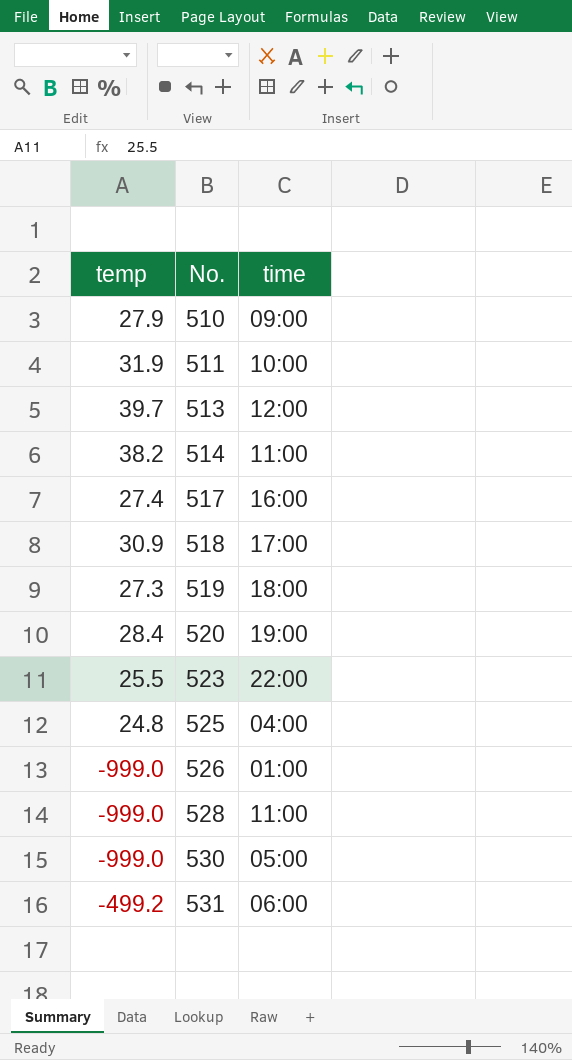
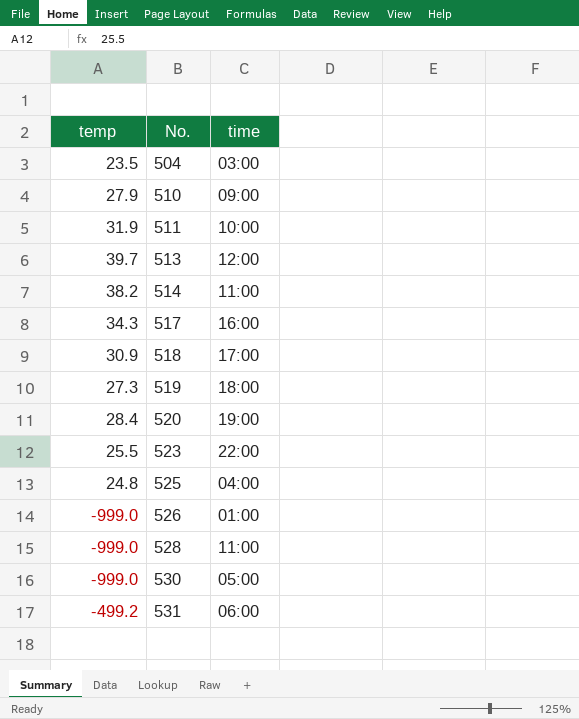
row 504: none -> 23.5 | 03:00
517 | temp: 27.4 -> 34.3

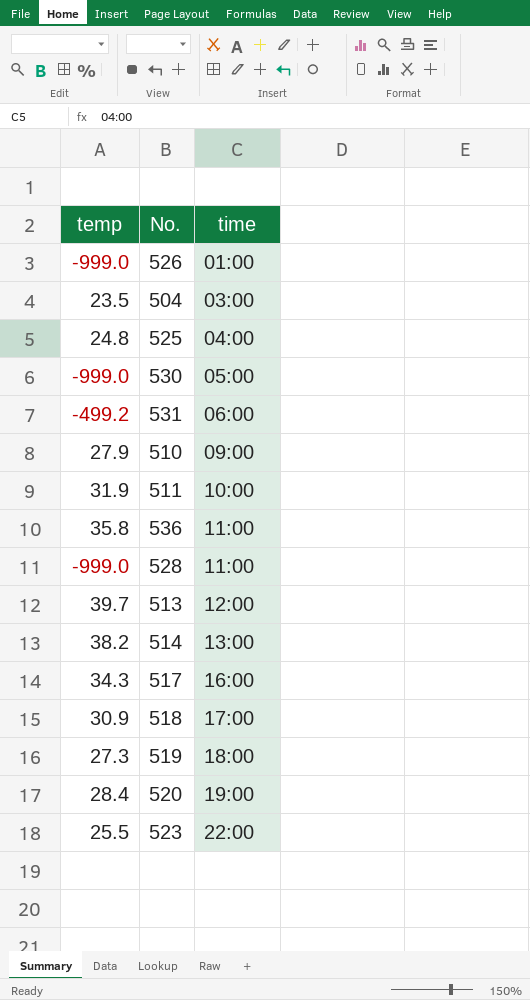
row order: No. ascending -> time ascending
row 536: none -> 35.8 | 11:00
514 | time: 11:00 -> 13:00

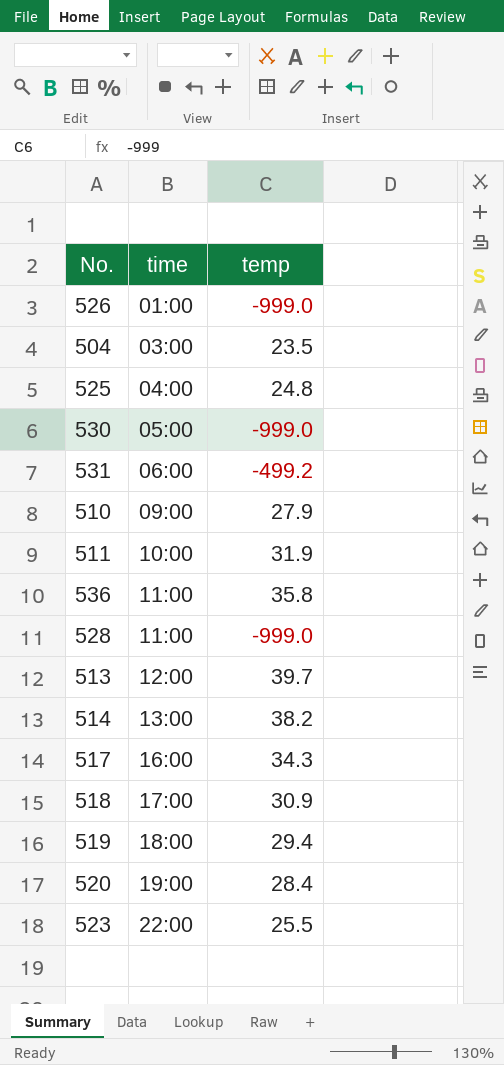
column temp | position: 1 -> 3
519 | temp: 27.3 -> 29.4

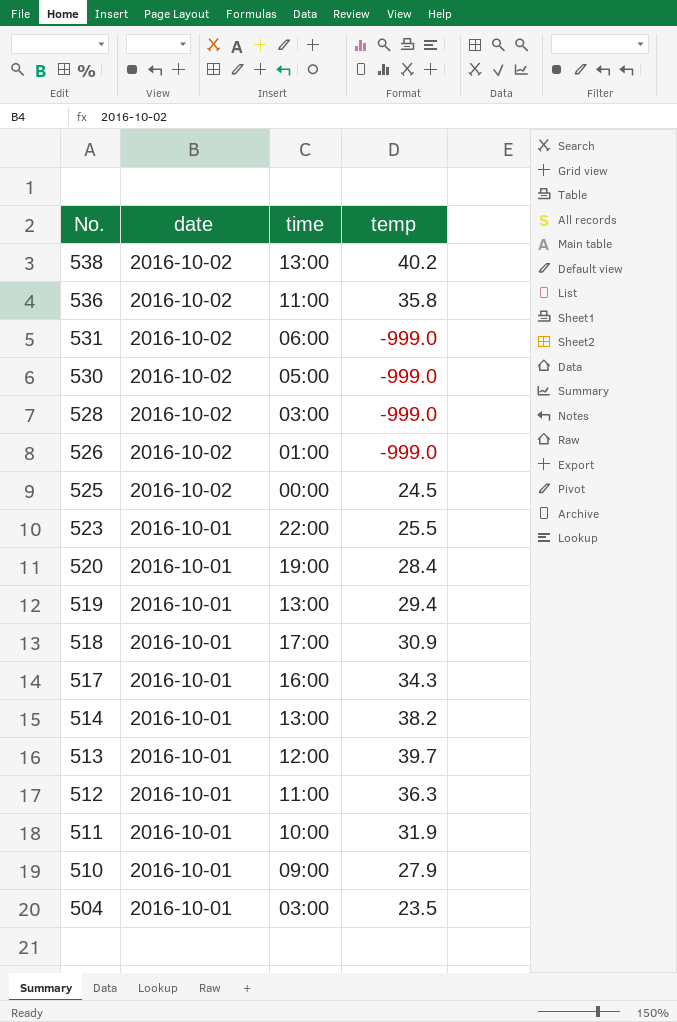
row order: time ascending -> No. descending
column date | position: none -> 2
row 538: none -> 2016-10-02 | 13:00 | 40.2
531 | temp: -499.2 -> -999.0
528 | time: 11:00 -> 03:00
525 | time: 04:00 -> 00:00
525 | temp: 24.8 -> 24.5
519 | time: 18:00 -> 13:00
row 512: none -> 2016-10-01 | 11:00 | 36.3

